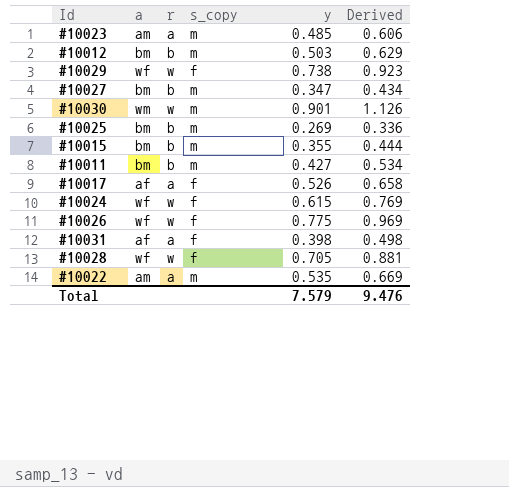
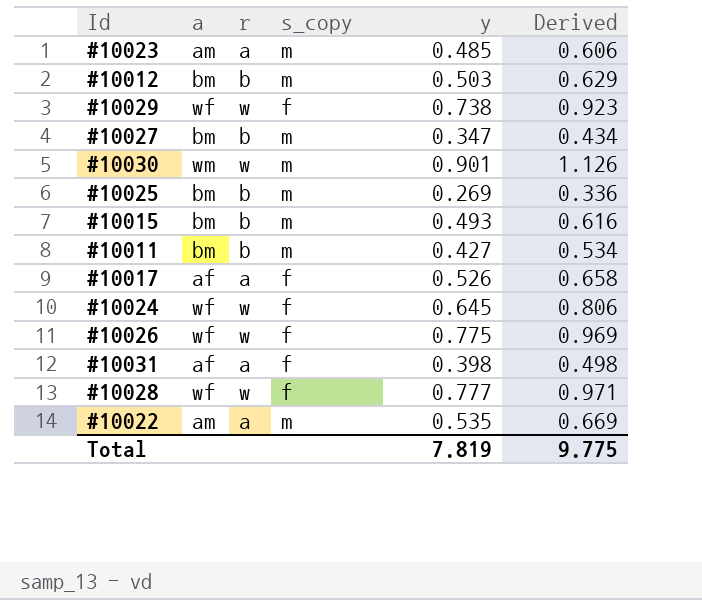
#10015 | y: 0.355 -> 0.493
#10015 | Derived: 0.444 -> 0.616
#10024 | y: 0.615 -> 0.645
#10024 | Derived: 0.769 -> 0.806
#10028 | y: 0.705 -> 0.777
#10028 | Derived: 0.881 -> 0.971
Total | y: 7.579 -> 7.819
Total | Derived: 9.476 -> 9.775

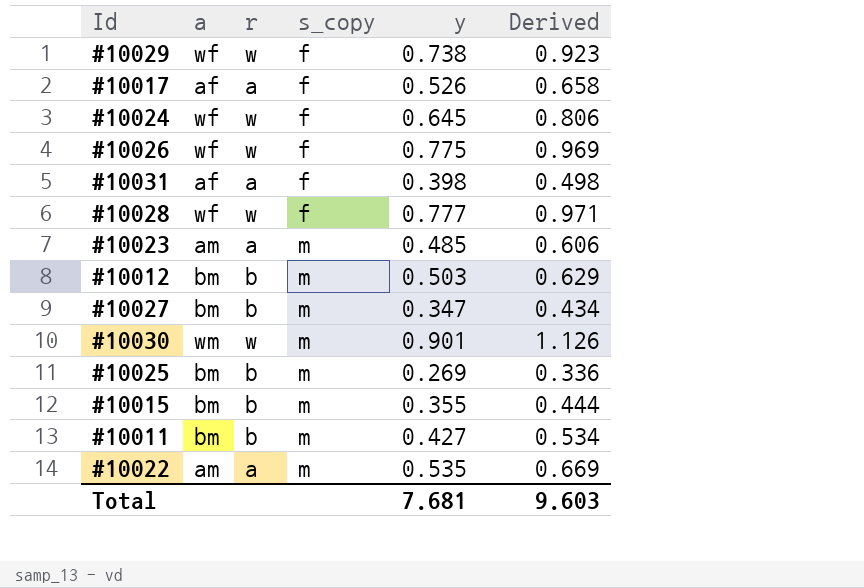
row order: none -> s_copy ascending
#10015 | y: 0.493 -> 0.355
#10015 | Derived: 0.616 -> 0.444
Total | y: 7.819 -> 7.681
Total | Derived: 9.775 -> 9.603

